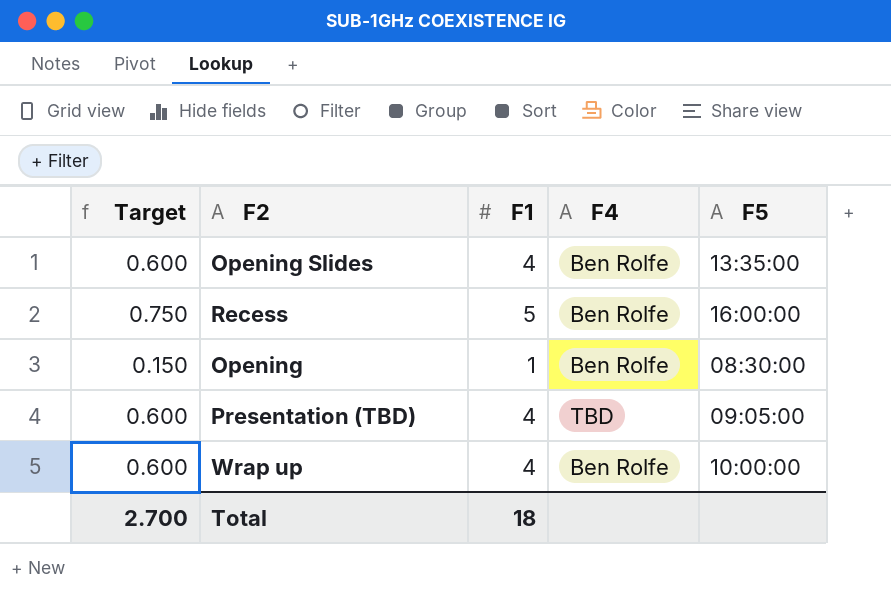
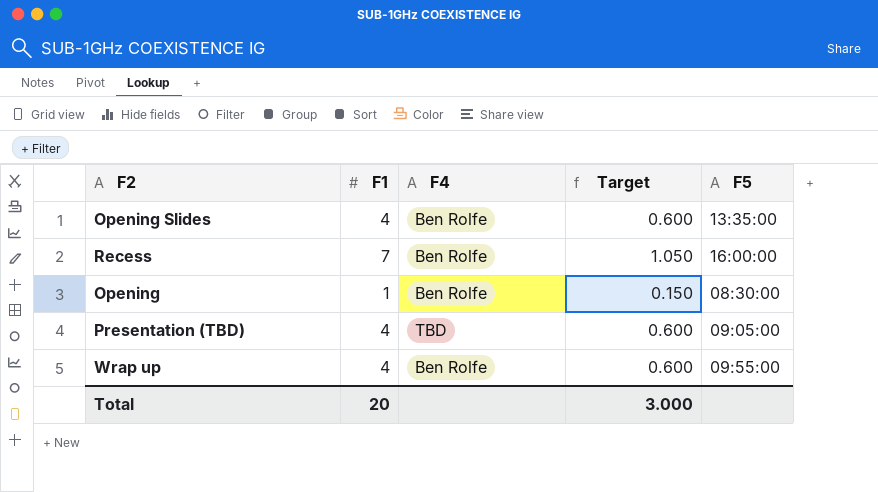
column Target | position: 1 -> 4
Recess | F1: 5 -> 7
Recess | Target: 0.750 -> 1.050
Wrap up | F5: 10:00:00 -> 09:55:00
Total | F1: 18 -> 20
Total | Target: 2.700 -> 3.000

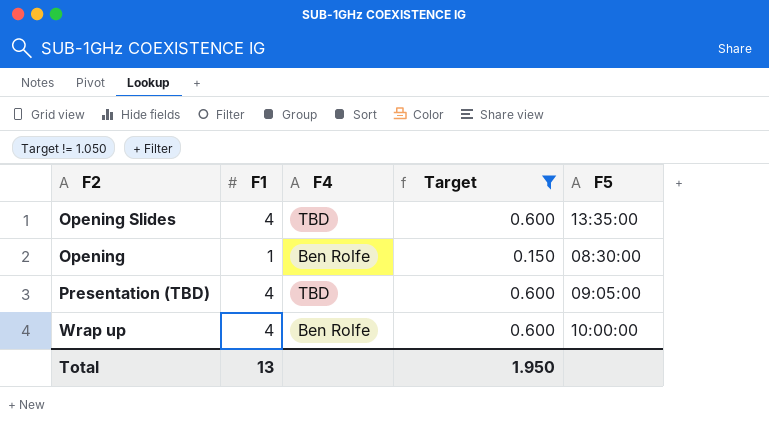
filter: none -> Target != 1.050
Opening Slides | F4: Ben Rolfe -> TBD
Wrap up | F5: 09:55:00 -> 10:00:00
Total | F1: 20 -> 13
Total | Target: 3.000 -> 1.950

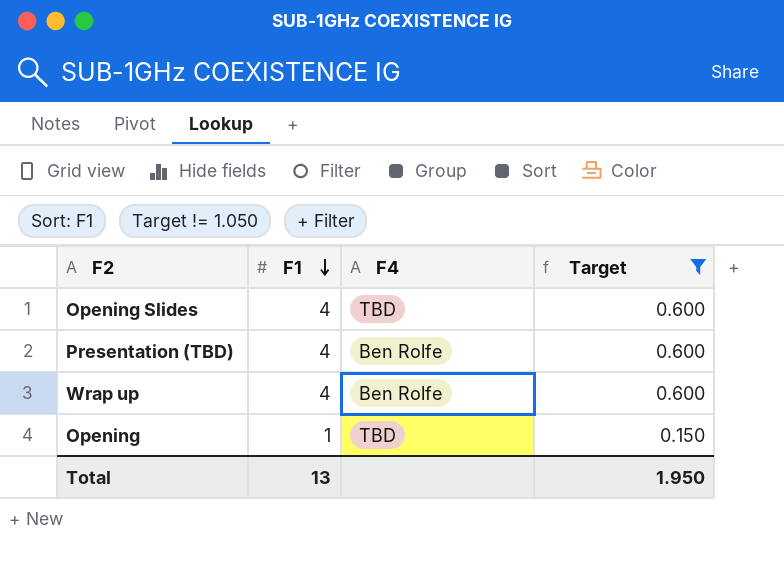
row order: none -> F1 descending
column F5 | position: 5 -> none
Presentation (TBD) | F4: TBD -> Ben Rolfe
Opening | F4: Ben Rolfe -> TBD

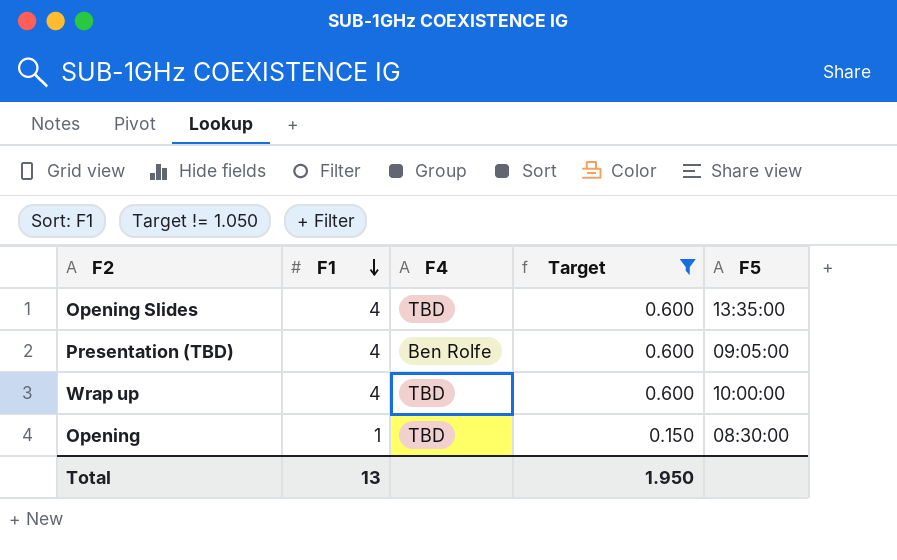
column F5 | position: none -> 5
Wrap up | F4: Ben Rolfe -> TBD

